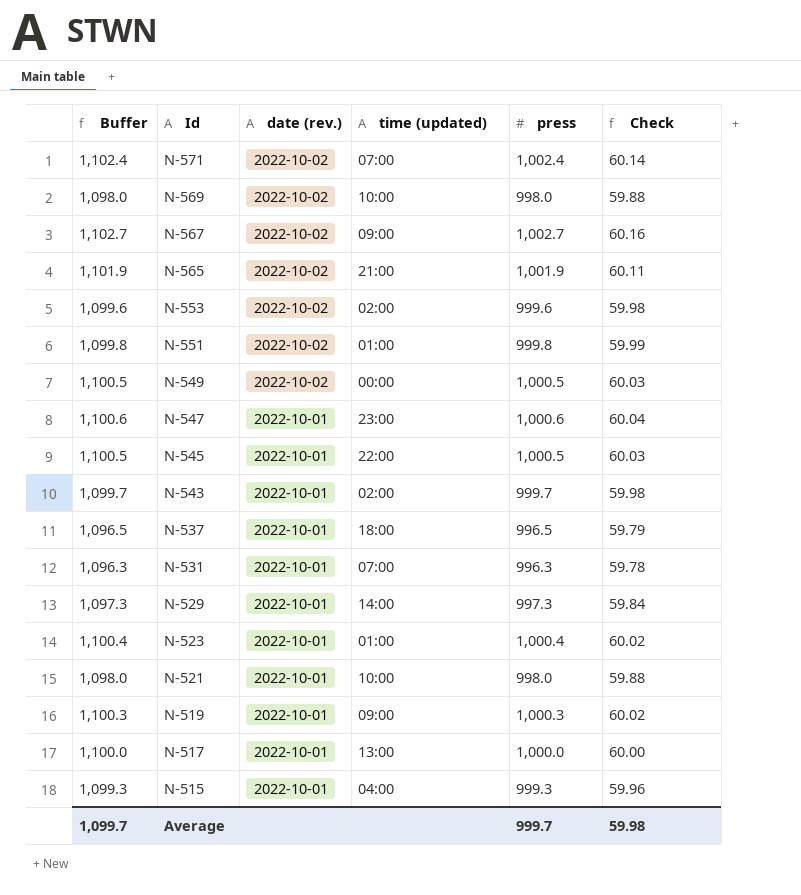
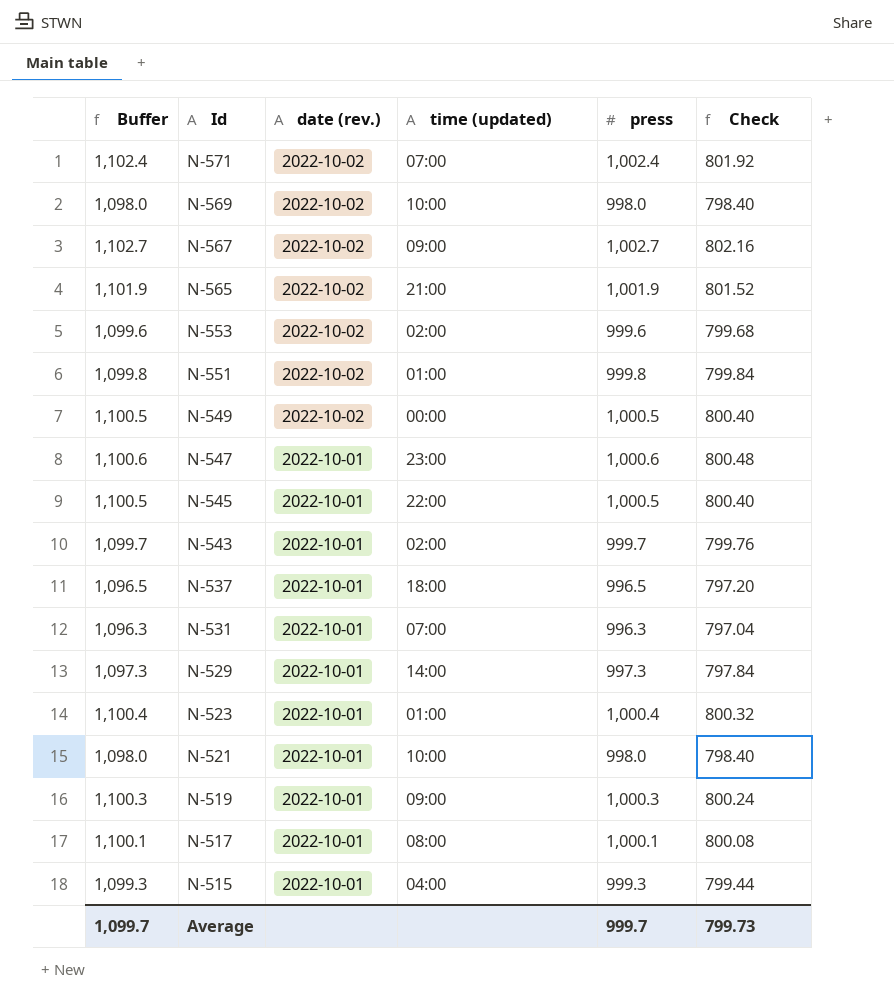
column Check | formula: [press] * 0.06 -> [press] * 0.8
N-517 | Buffer: 1,100.0 -> 1,100.1
N-517 | time (updated): 13:00 -> 08:00
N-517 | press: 1,000.0 -> 1,000.1
Average | Check: 59.98 -> 799.73

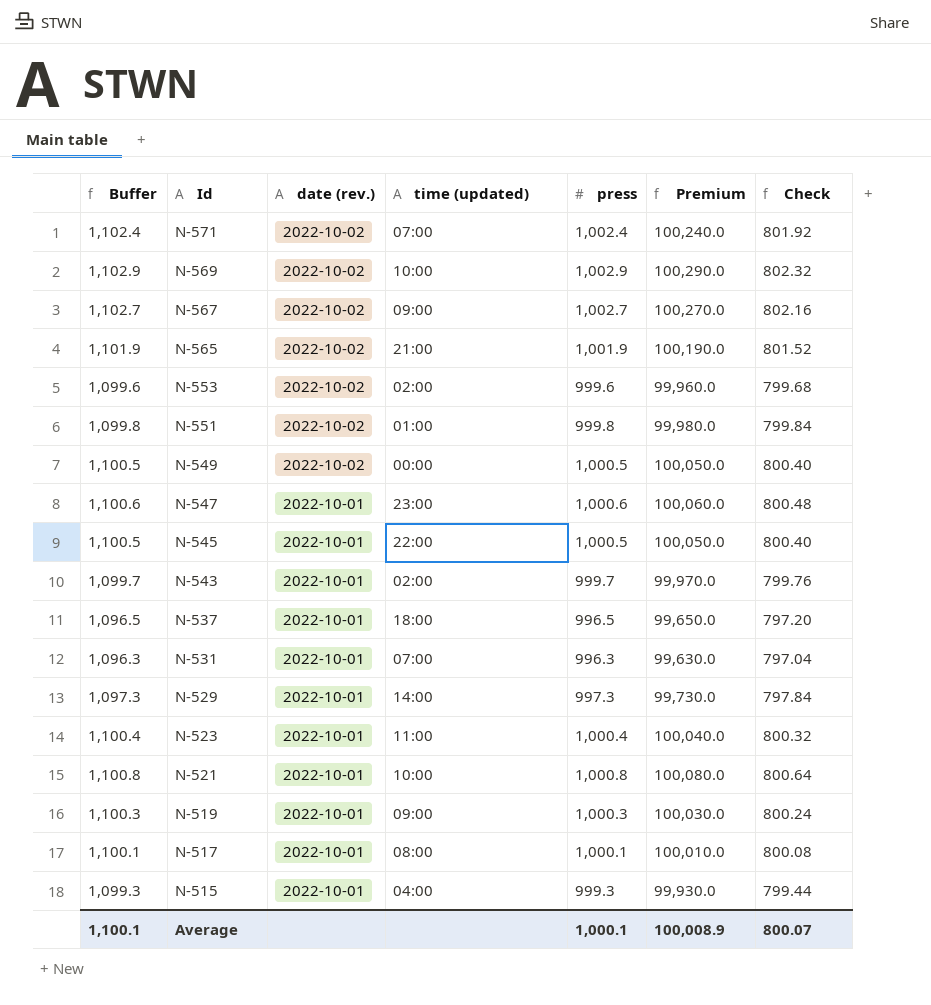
column Premium | formula: none -> [press] * 100
N-569 | Buffer: 1,098.0 -> 1,102.9
N-569 | press: 998.0 -> 1,002.9
N-569 | Check: 798.40 -> 802.32
N-523 | time (updated): 01:00 -> 11:00
N-521 | Buffer: 1,098.0 -> 1,100.8
N-521 | press: 998.0 -> 1,000.8
N-521 | Check: 798.40 -> 800.64
Average | Buffer: 1,099.7 -> 1,100.1
Average | press: 999.7 -> 1,000.1
Average | Check: 799.73 -> 800.07

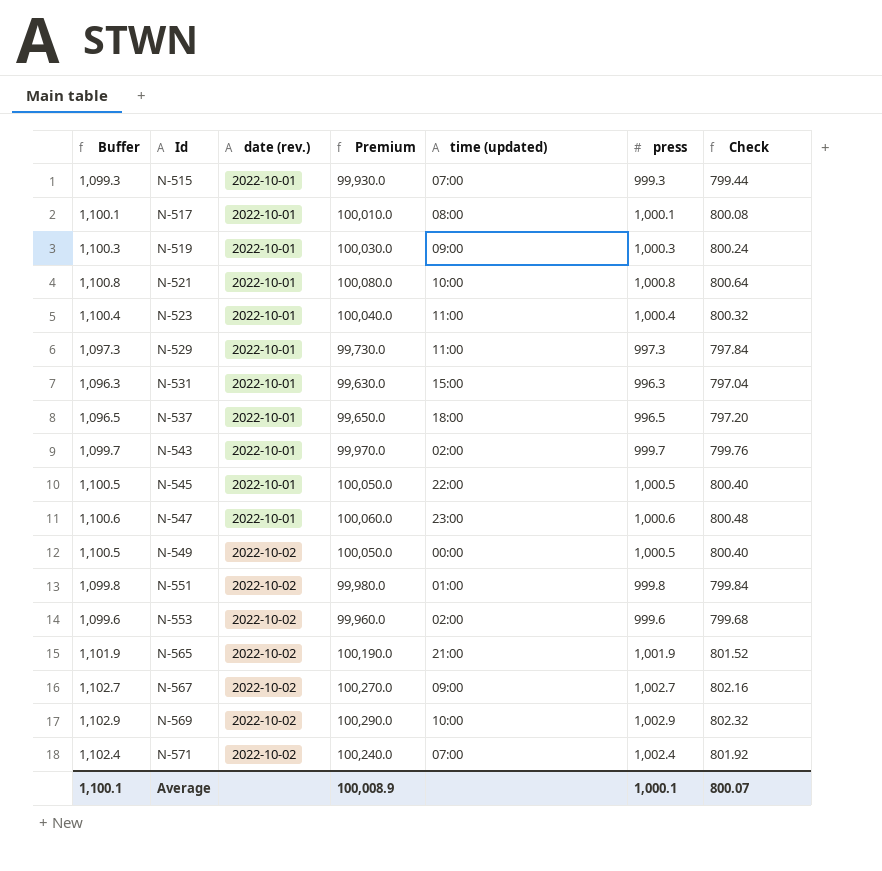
row order: Id descending -> Id ascending
column Premium | position: 6 -> 4
N-515 | time (updated): 04:00 -> 07:00
N-529 | time (updated): 14:00 -> 11:00
N-531 | time (updated): 07:00 -> 15:00

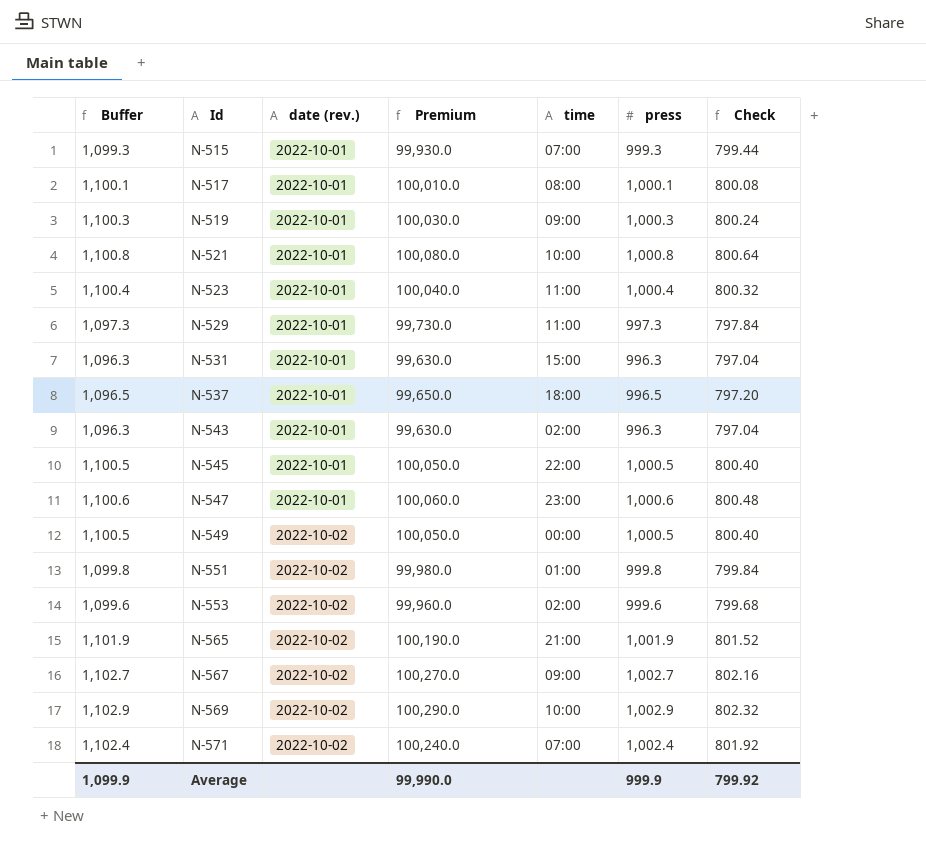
column name: time (updated) -> time
N-543 | Buffer: 1,099.7 -> 1,096.3
N-543 | Premium: 99,970.0 -> 99,630.0
N-543 | press: 999.7 -> 996.3
N-543 | Check: 799.76 -> 797.04
Average | Buffer: 1,100.1 -> 1,099.9
Average | Premium: 100,008.9 -> 99,990.0
Average | press: 1,000.1 -> 999.9
Average | Check: 800.07 -> 799.92

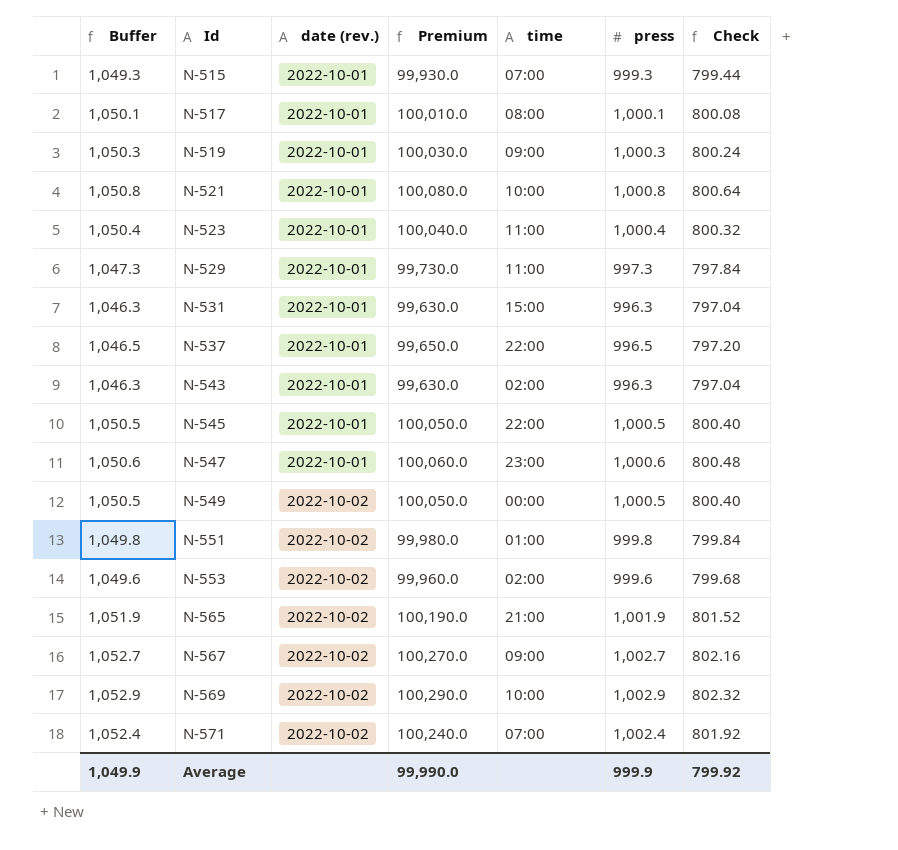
column Buffer | formula: [press] + 100 -> [press] + 50
N-537 | time: 18:00 -> 22:00
Average | Buffer: 1,099.9 -> 1,049.9

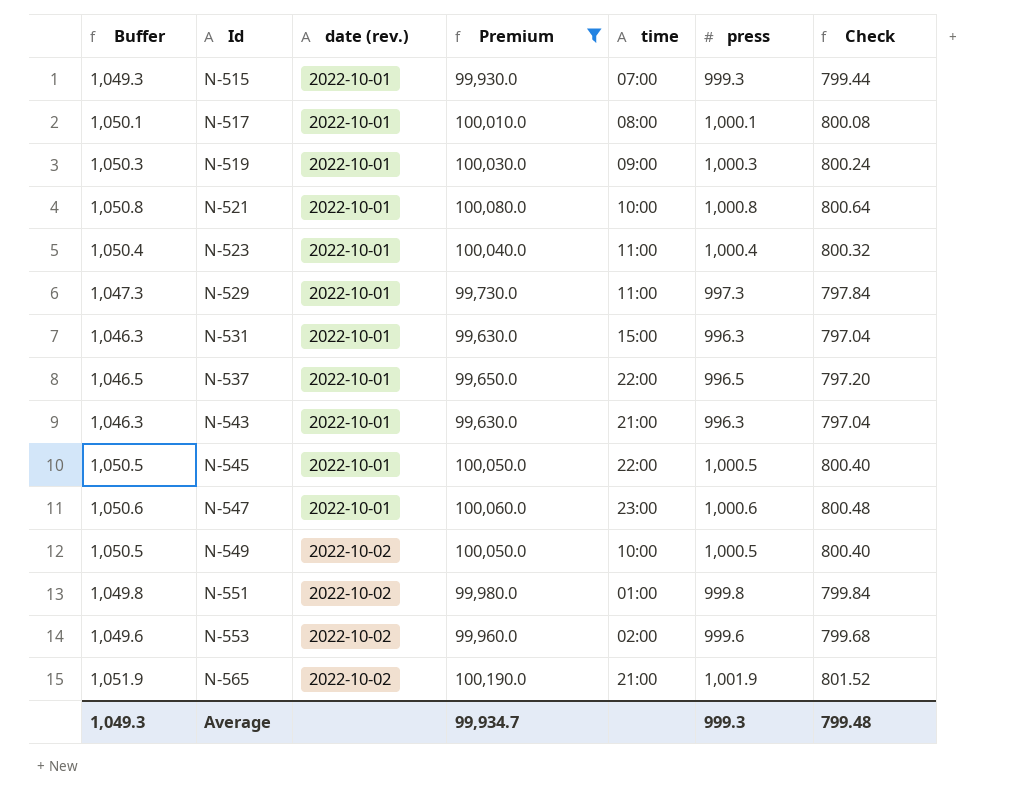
filter: none -> Premium <= 100,190.0
N-543 | time: 02:00 -> 21:00
N-549 | time: 00:00 -> 10:00
Average | Buffer: 1,049.9 -> 1,049.3
Average | Premium: 99,990.0 -> 99,934.7
Average | press: 999.9 -> 999.3
Average | Check: 799.92 -> 799.48

